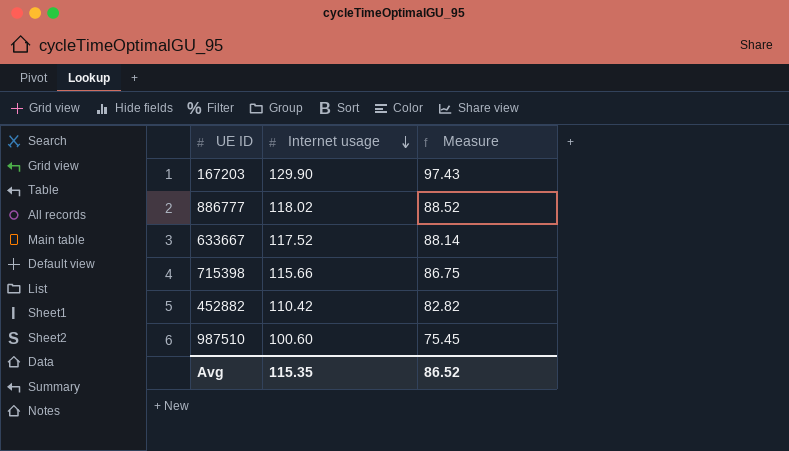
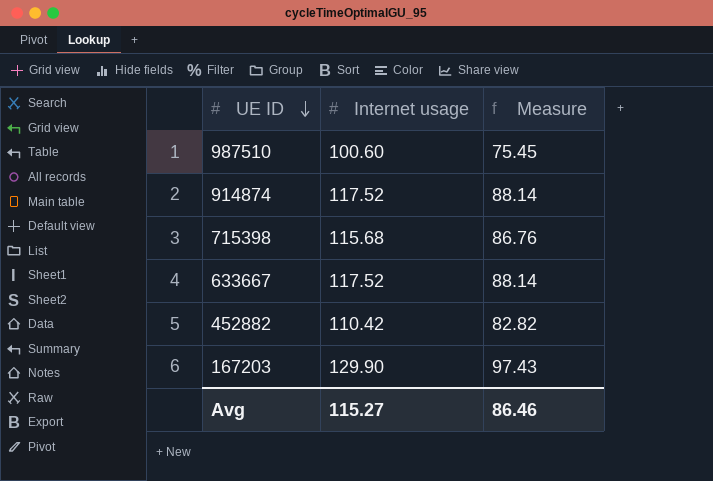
row order: Internet usage descending -> UE ID descending
row 886777: 118.02 | 88.52 -> none
row 914874: none -> 117.52 | 88.14
715398 | Internet usage: 115.66 -> 115.68
715398 | Measure: 86.75 -> 86.76
Avg | Internet usage: 115.35 -> 115.27
Avg | Measure: 86.52 -> 86.46

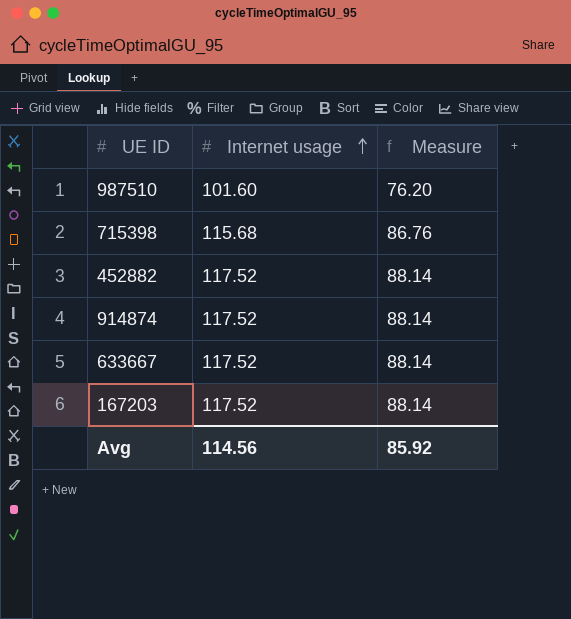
row order: UE ID descending -> Internet usage ascending
987510 | Internet usage: 100.60 -> 101.60
987510 | Measure: 75.45 -> 76.20
452882 | Internet usage: 110.42 -> 117.52
452882 | Measure: 82.82 -> 88.14
167203 | Internet usage: 129.90 -> 117.52
167203 | Measure: 97.43 -> 88.14
Avg | Internet usage: 115.27 -> 114.56
Avg | Measure: 86.46 -> 85.92

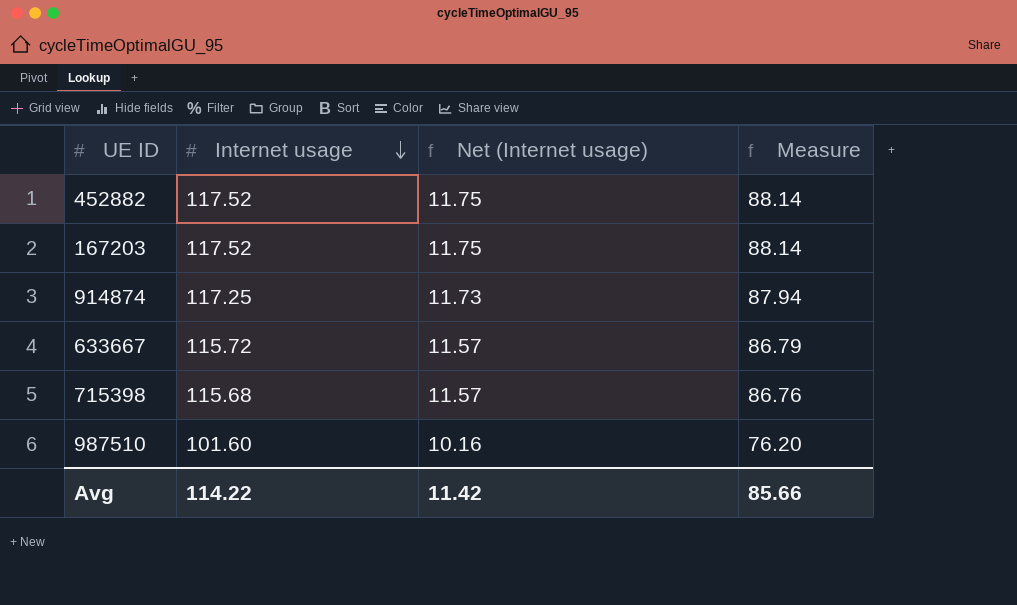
row order: Internet usage ascending -> Internet usage descending
column Net (Internet usage) | formula: none -> [Internet usage] * 0.1
914874 | Internet usage: 117.52 -> 117.25
914874 | Measure: 88.14 -> 87.94
633667 | Internet usage: 117.52 -> 115.72
633667 | Measure: 88.14 -> 86.79
Avg | Internet usage: 114.56 -> 114.22
Avg | Measure: 85.92 -> 85.66

